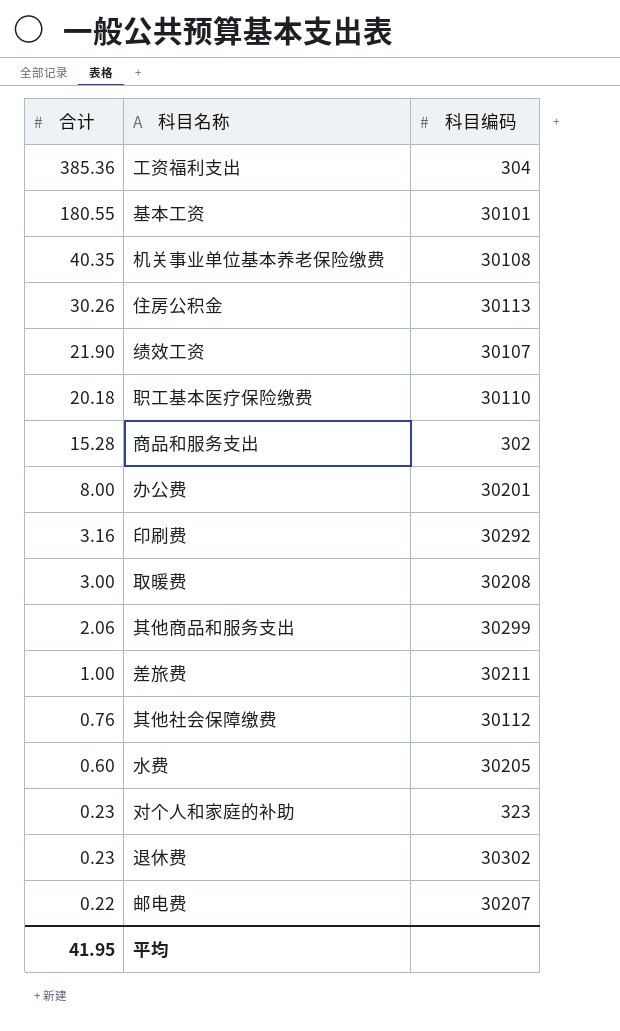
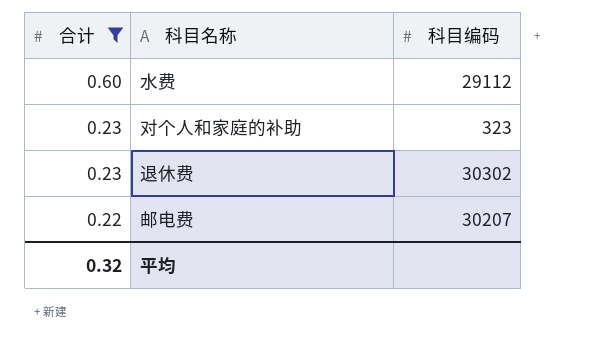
filter: none -> 合计 <= 0.60
水费 | 科目编码: 30205 -> 29112
平均 | 合计: 41.95 -> 0.32

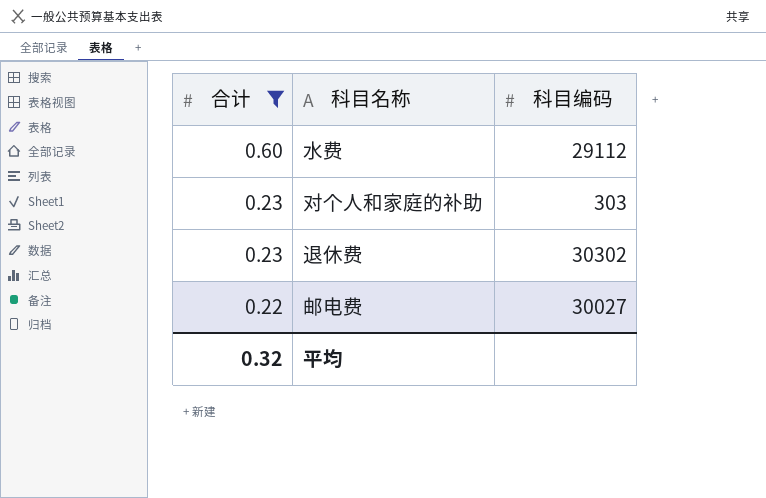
对个人和家庭的补助 | 科目编码: 323 -> 303
邮电费 | 科目编码: 30207 -> 30027

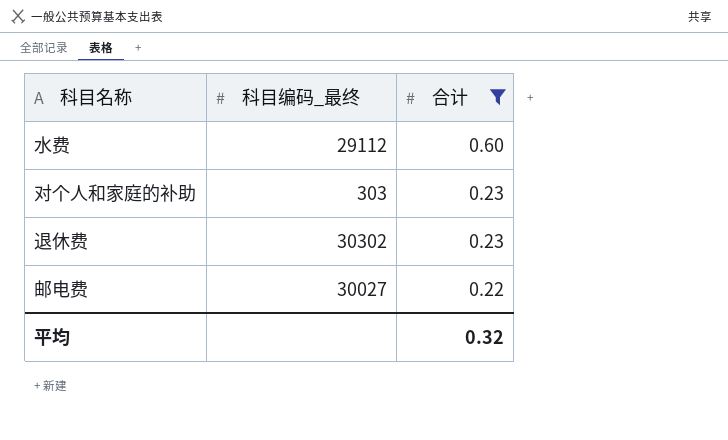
column name: 科目编码 -> 科目编码_最终
column 合计 | position: 1 -> 3

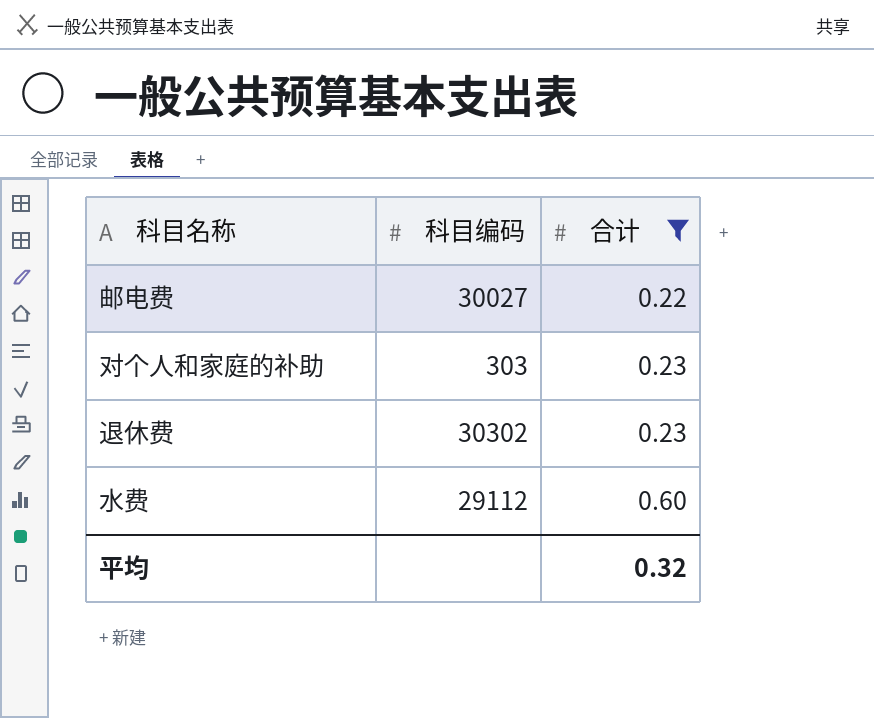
row order: 合计 descending -> 合计 ascending
column name: 科目编码_最终 -> 科目编码

